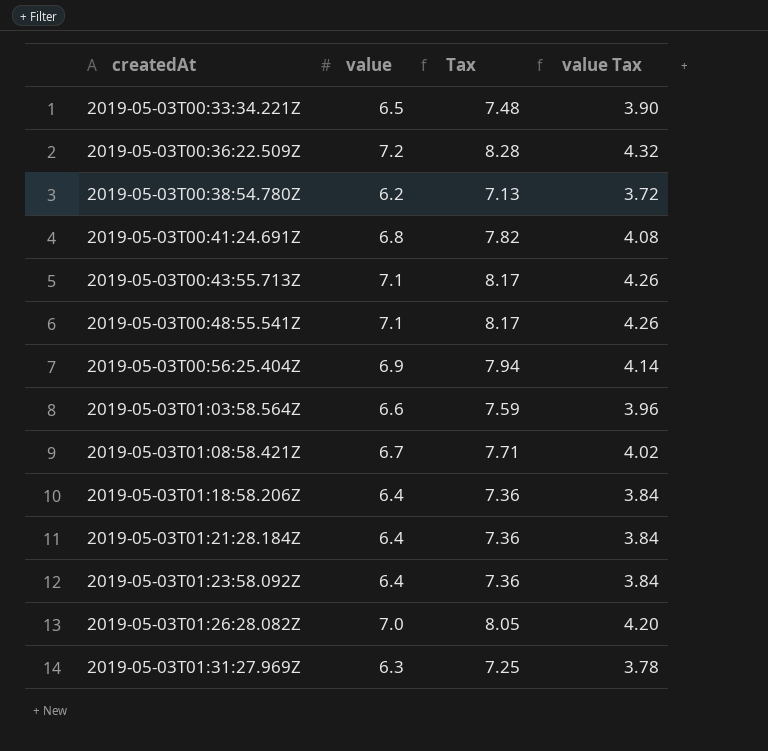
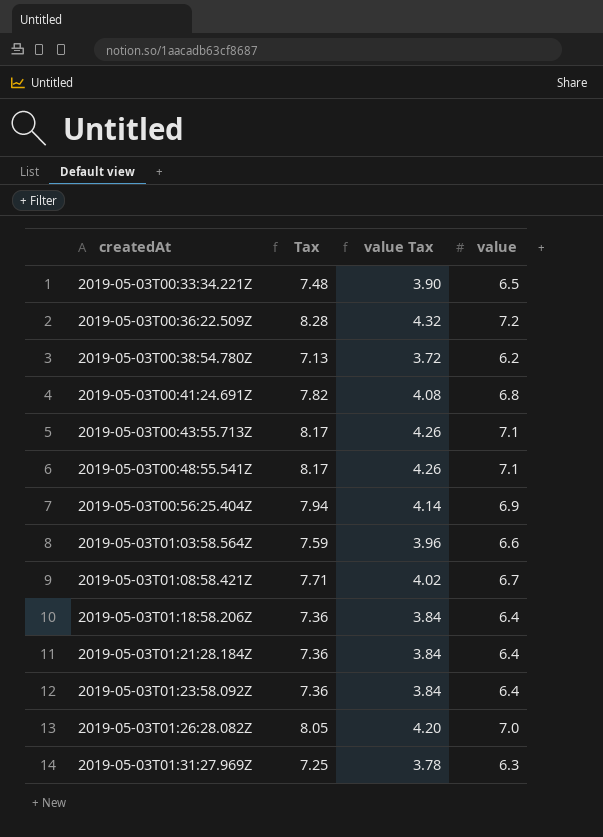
column value | position: 2 -> 4

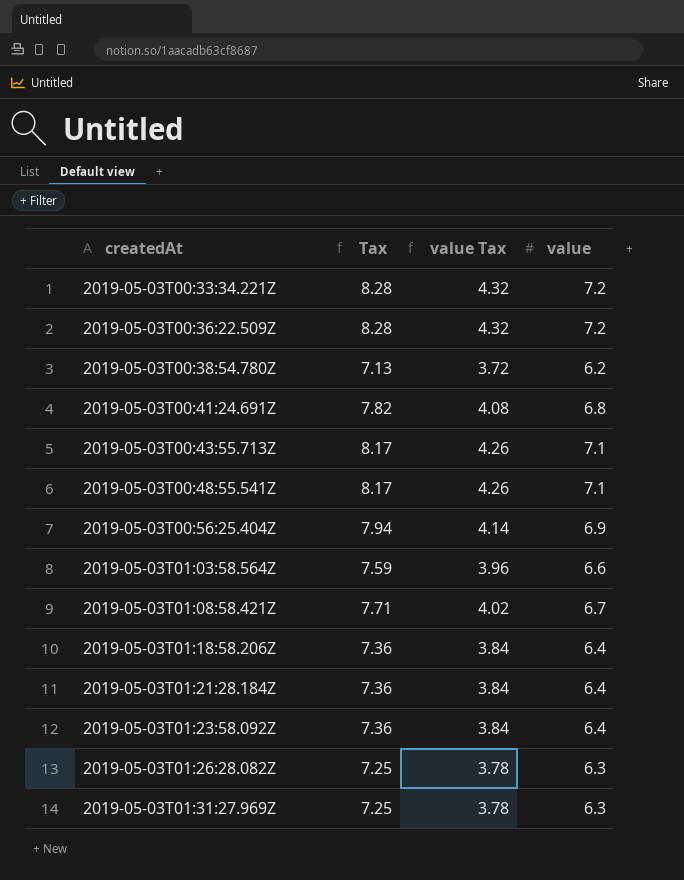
2019-05-03T00:33:34.221Z | Tax: 7.48 -> 8.28
2019-05-03T00:33:34.221Z | value Tax: 3.90 -> 4.32
2019-05-03T00:33:34.221Z | value: 6.5 -> 7.2
2019-05-03T01:26:28.082Z | Tax: 8.05 -> 7.25
2019-05-03T01:26:28.082Z | value Tax: 4.20 -> 3.78
2019-05-03T01:26:28.082Z | value: 7.0 -> 6.3

